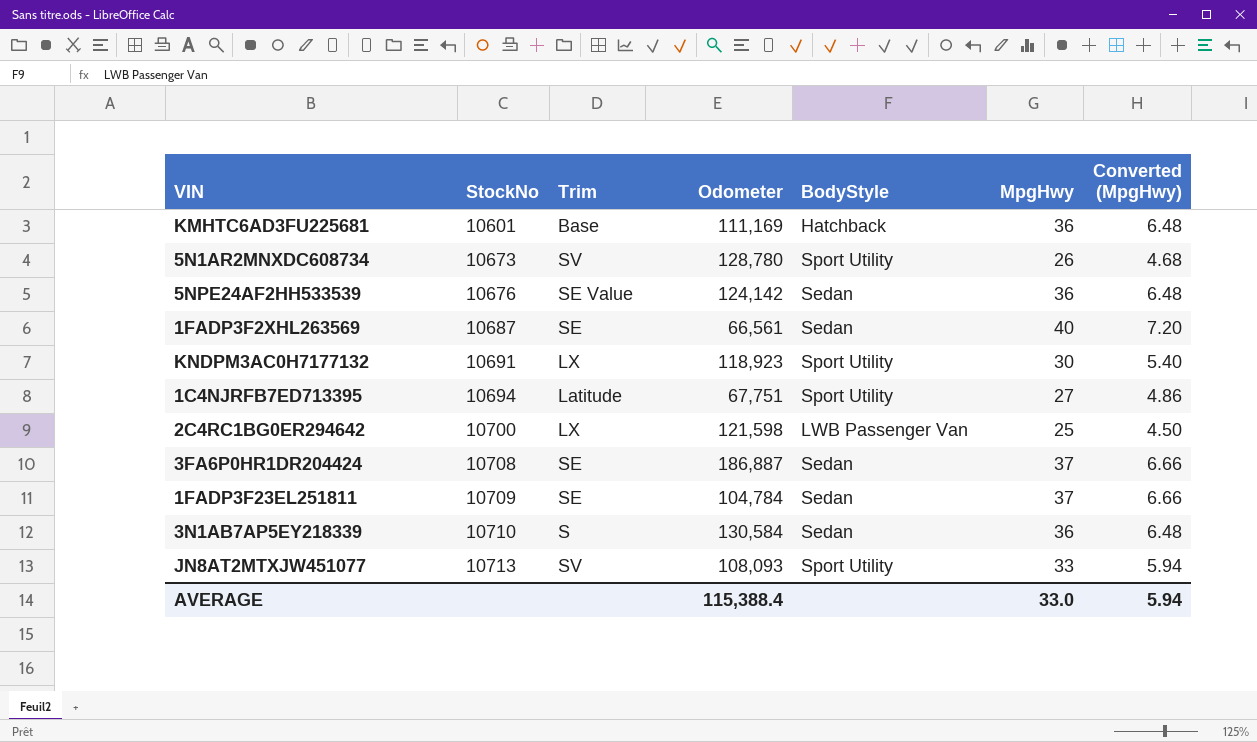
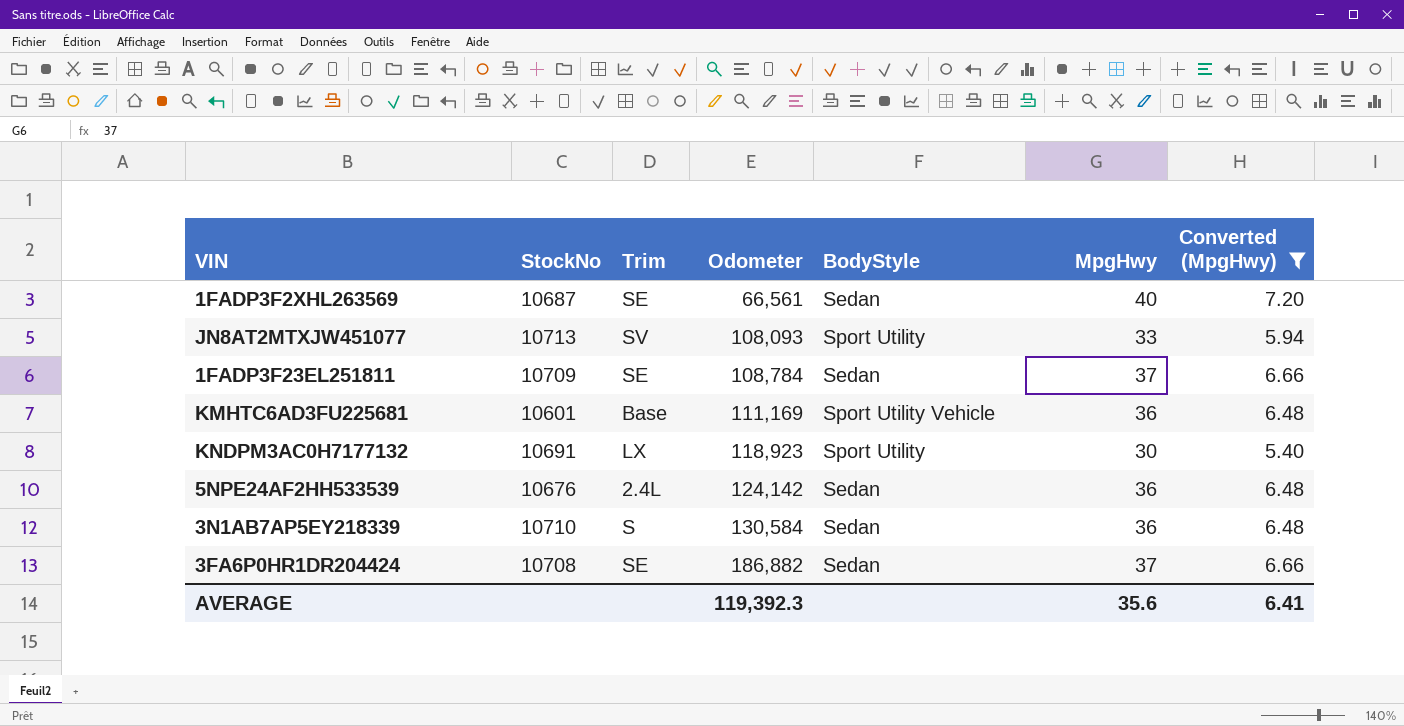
filter: none -> Converted (MpgHwy) >= 5.40
row order: StockNo ascending -> Odometer ascending
1FADP3F23EL251811 | Odometer: 104,784 -> 108,784
KMHTC6AD3FU225681 | BodyStyle: Hatchback -> Sport Utility Vehicle
5NPE24AF2HH533539 | Trim: SE Value -> 2.4L
3FA6P0HR1DR204424 | Odometer: 186,887 -> 186,882
AVERAGE | Odometer: 115,388.4 -> 119,392.3
AVERAGE | MpgHwy: 33.0 -> 35.6
AVERAGE | Converted (MpgHwy): 5.94 -> 6.41

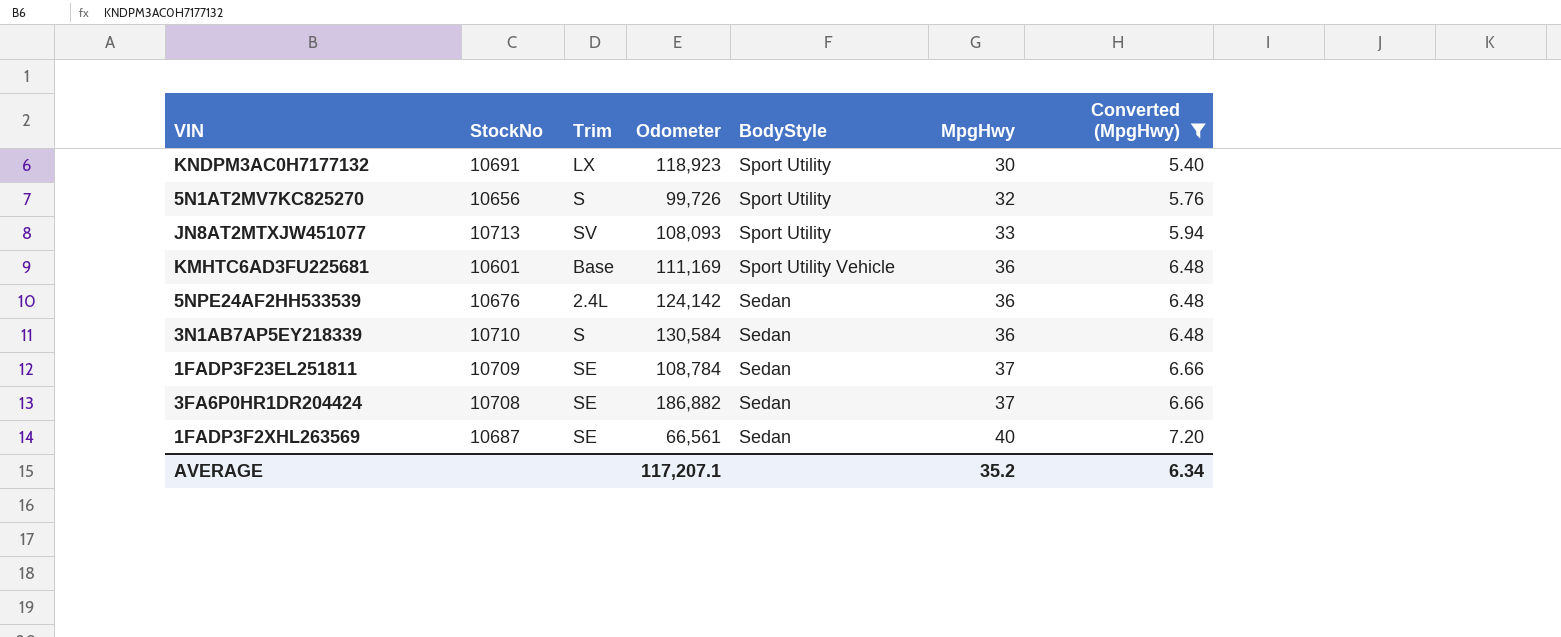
row order: Odometer ascending -> MpgHwy ascending
row 5N1AT2MV7KC825270: none -> 10656 | S | 99,726 | Sport Utility | 32 | 5.76
AVERAGE | Odometer: 119,392.3 -> 117,207.1
AVERAGE | MpgHwy: 35.6 -> 35.2
AVERAGE | Converted (MpgHwy): 6.41 -> 6.34

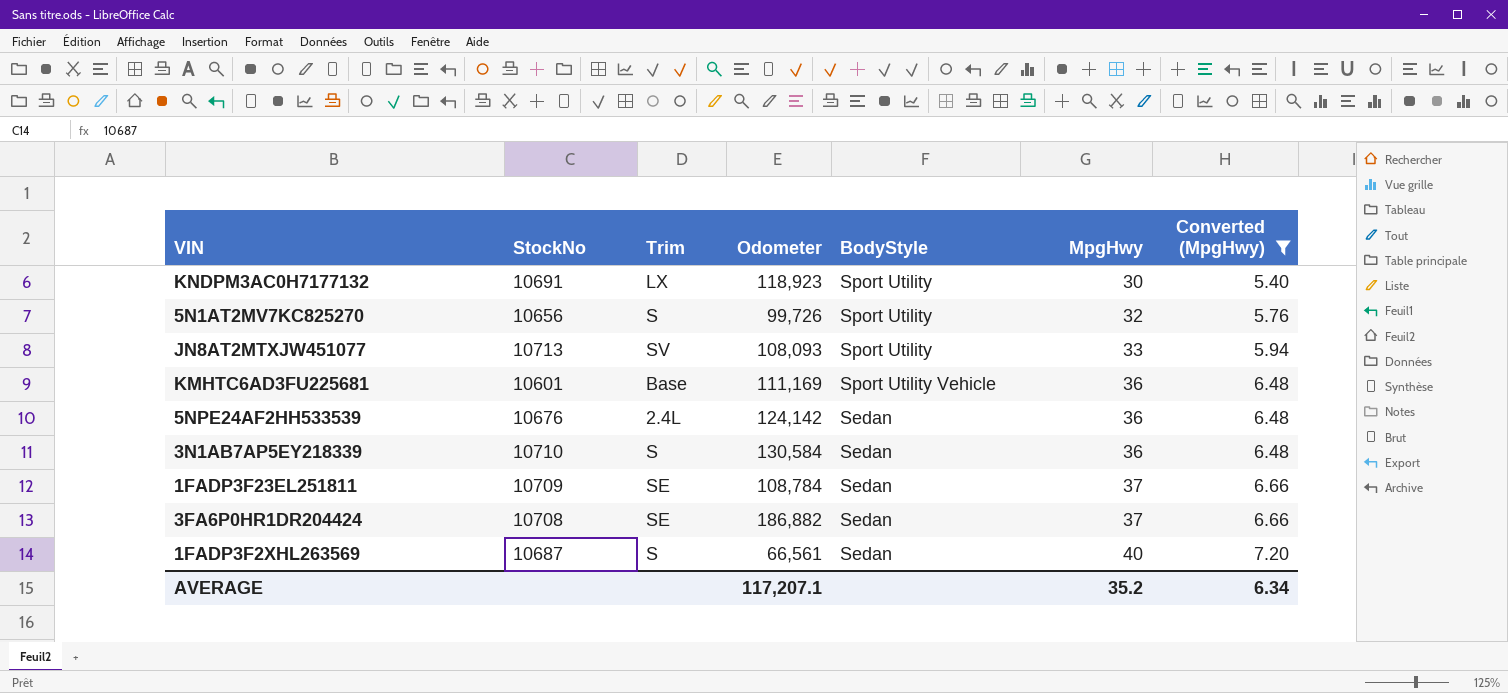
1FADP3F2XHL263569 | Trim: SE -> S

